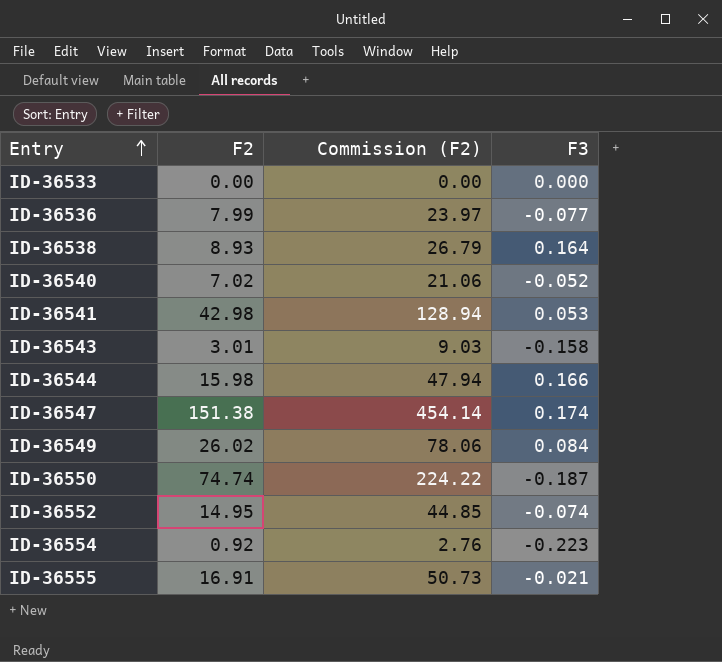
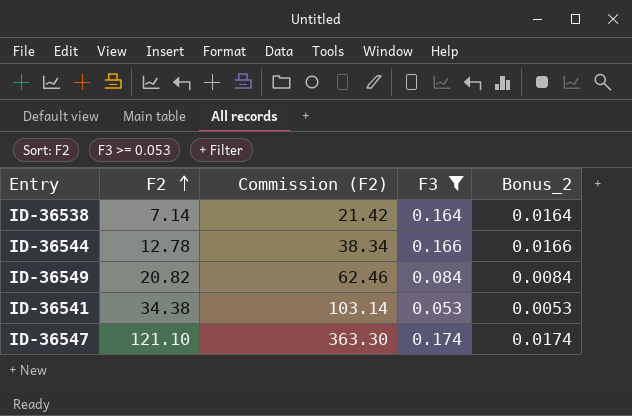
filter: none -> F3 >= 0.053
row order: Entry ascending -> F2 ascending
column Bonus_2 | formula: none -> [F3] * 0.1
ID-36538 | F2: 8.93 -> 7.14
ID-36538 | Commission (F2): 26.79 -> 21.42
ID-36544 | F2: 15.98 -> 12.78
ID-36544 | Commission (F2): 47.94 -> 38.34
ID-36549 | F2: 26.02 -> 20.82
ID-36549 | Commission (F2): 78.06 -> 62.46
ID-36541 | F2: 42.98 -> 34.38
ID-36541 | Commission (F2): 128.94 -> 103.14
ID-36547 | F2: 151.38 -> 121.10
ID-36547 | Commission (F2): 454.14 -> 363.30

